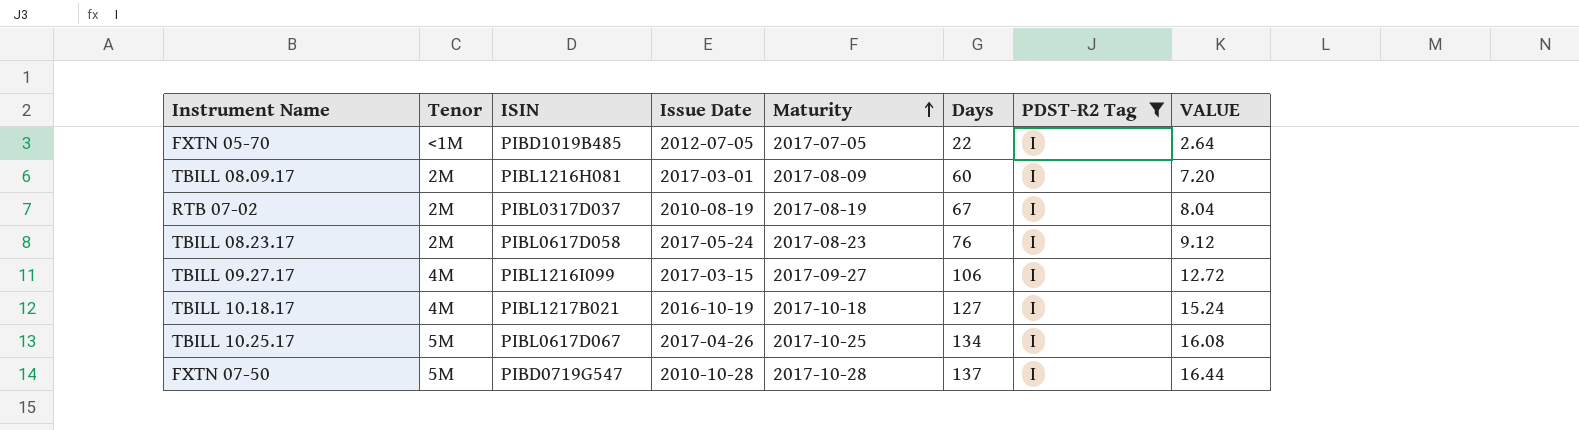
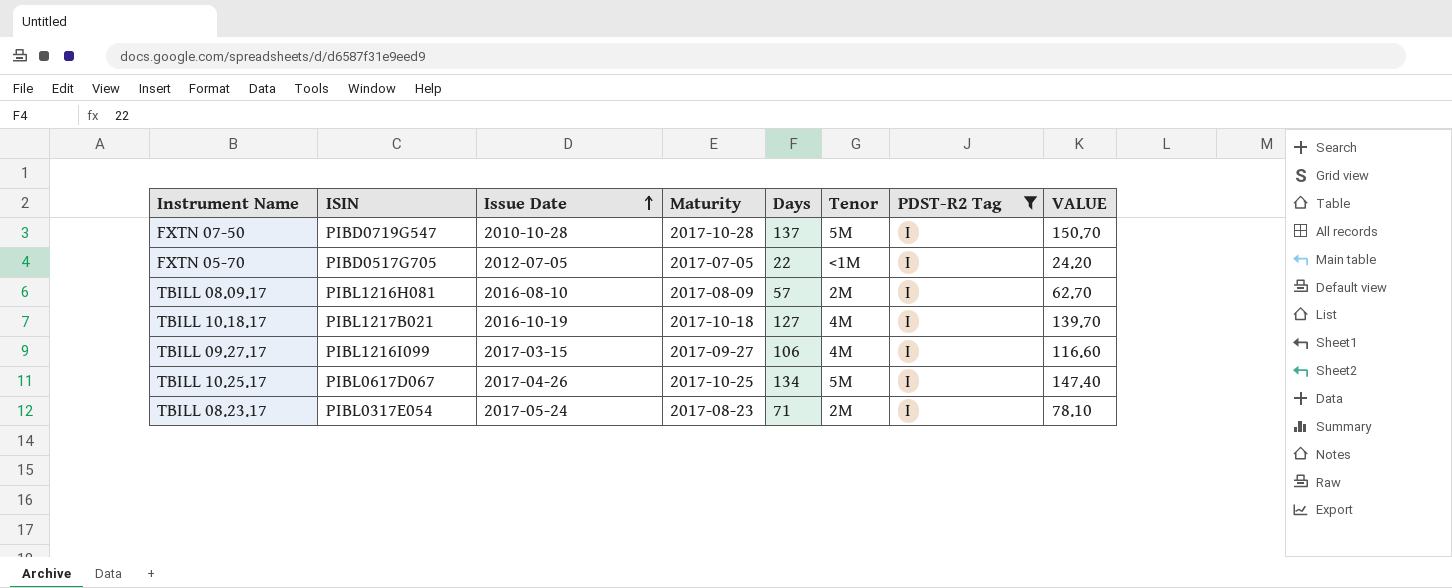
row order: Maturity ascending -> Issue Date ascending
column Tenor | position: 2 -> 6
column VALUE | formula: [Days] * 0.12 -> [Days] * 1.1
row RTB 07-02: 2M | PIBL0317D037 | 2010-08-19 | 2017-08-19 | 67 | I | 8.04 -> none
FXTN 05-70 | ISIN: PIBD1019B485 -> PIBD0517G705
TBILL 08.09.17 | Issue Date: 2017-03-01 -> 2016-08-10
TBILL 08.09.17 | Days: 60 -> 57
TBILL 08.23.17 | ISIN: PIBL0617D058 -> PIBL0317E054
TBILL 08.23.17 | Days: 76 -> 71

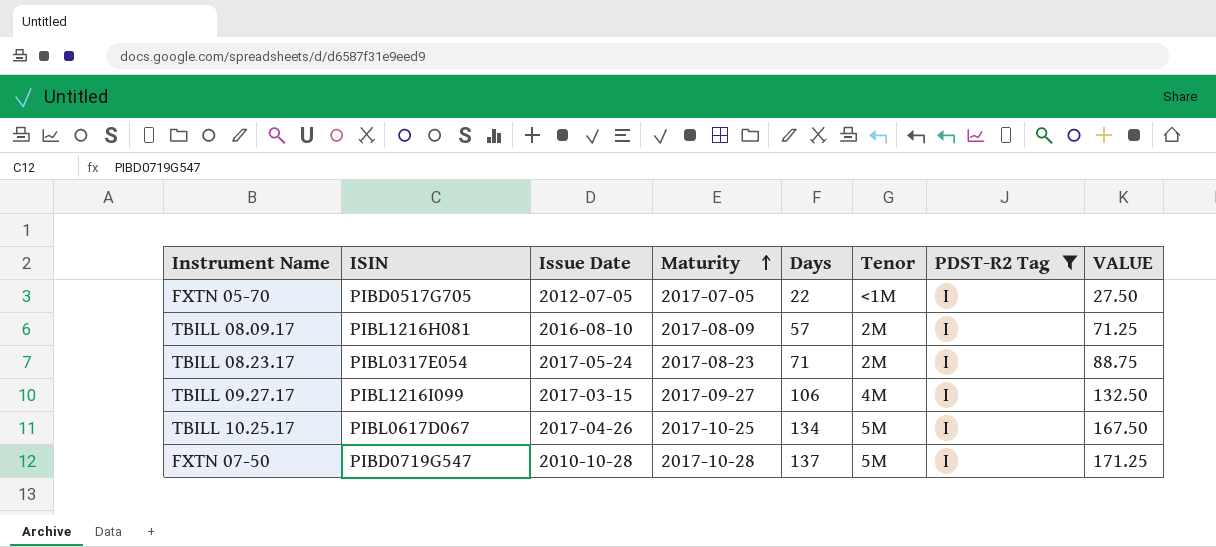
row order: Issue Date ascending -> Maturity ascending
column VALUE | formula: [Days] * 1.1 -> [Days] * 1.25
row TBILL 10.18.17: PIBL1217B021 | 2016-10-19 | 2017-10-18 | 127 | 4M | I | 139.70 -> none

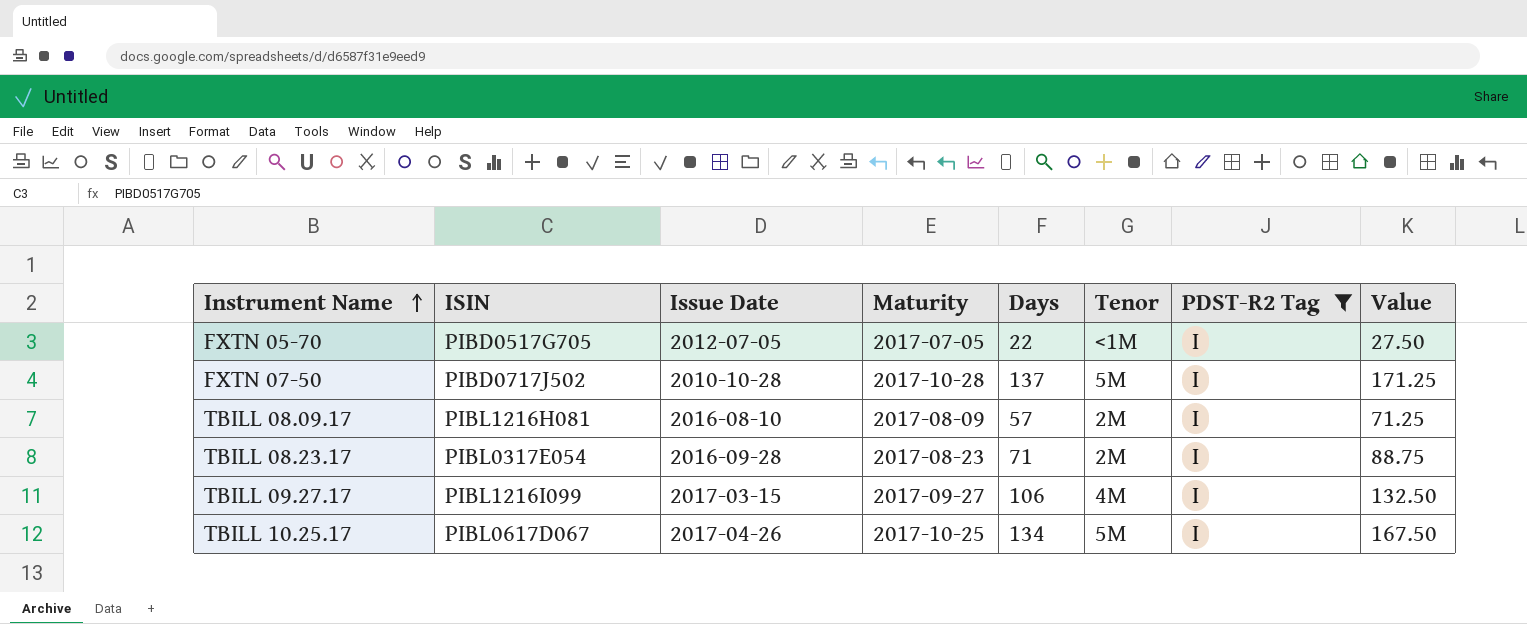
row order: Maturity ascending -> Instrument Name ascending
column name: VALUE -> Value
FXTN 07-50 | ISIN: PIBD0719G547 -> PIBD0717J502
TBILL 08.23.17 | Issue Date: 2017-05-24 -> 2016-09-28

